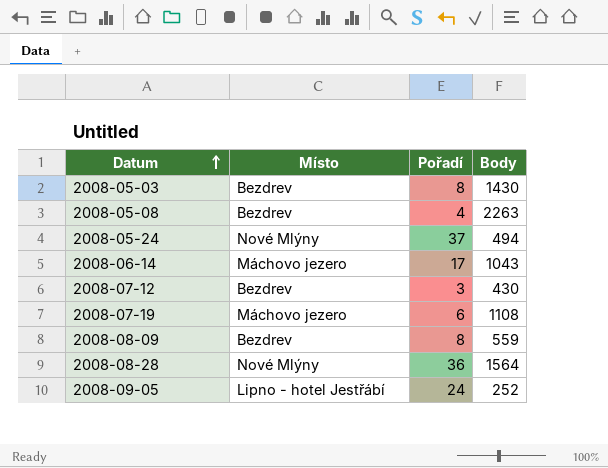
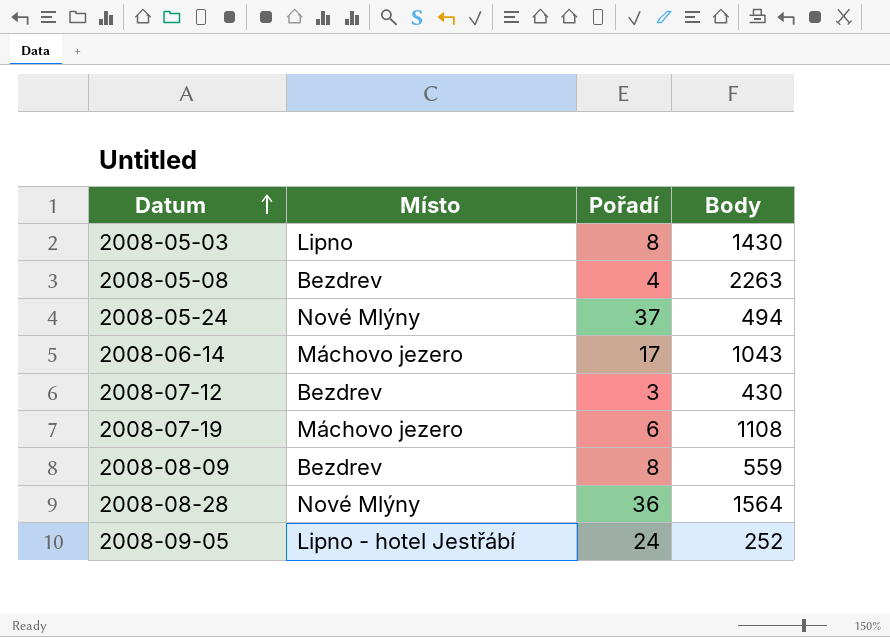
2008-05-03 | Místo: Bezdrev -> Lipno

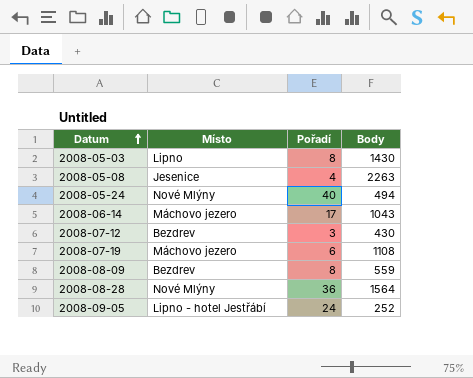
2008-05-08 | Místo: Bezdrev -> Jesenice
2008-05-24 | Pořadí: 37 -> 40

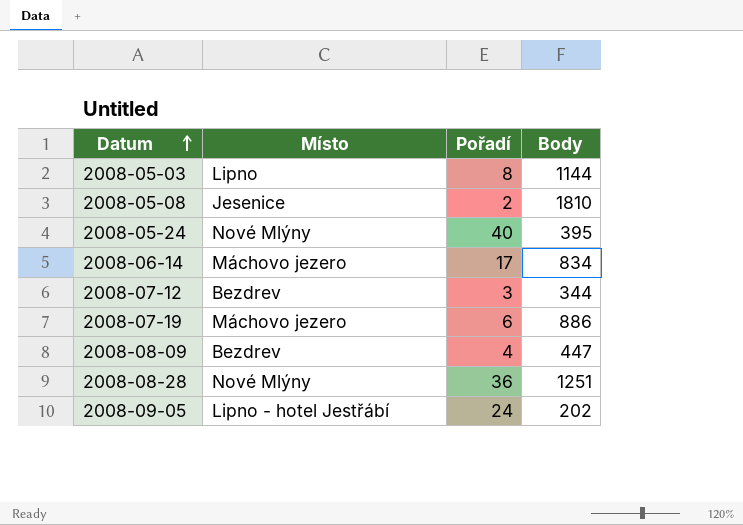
2008-05-03 | Body: 1430 -> 1144
2008-05-08 | Pořadí: 4 -> 2
2008-05-08 | Body: 2263 -> 1810
2008-05-24 | Body: 494 -> 395
2008-06-14 | Body: 1043 -> 834
2008-07-12 | Body: 430 -> 344
2008-07-19 | Body: 1108 -> 886
2008-08-09 | Pořadí: 8 -> 4
2008-08-09 | Body: 559 -> 447
2008-08-28 | Body: 1564 -> 1251
2008-09-05 | Body: 252 -> 202

